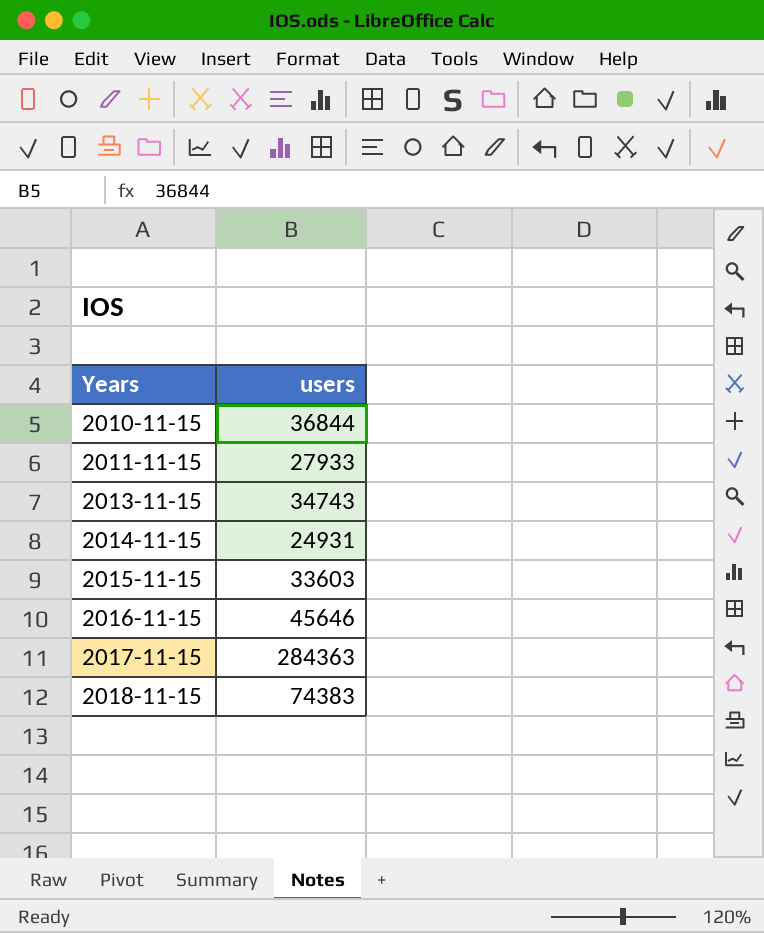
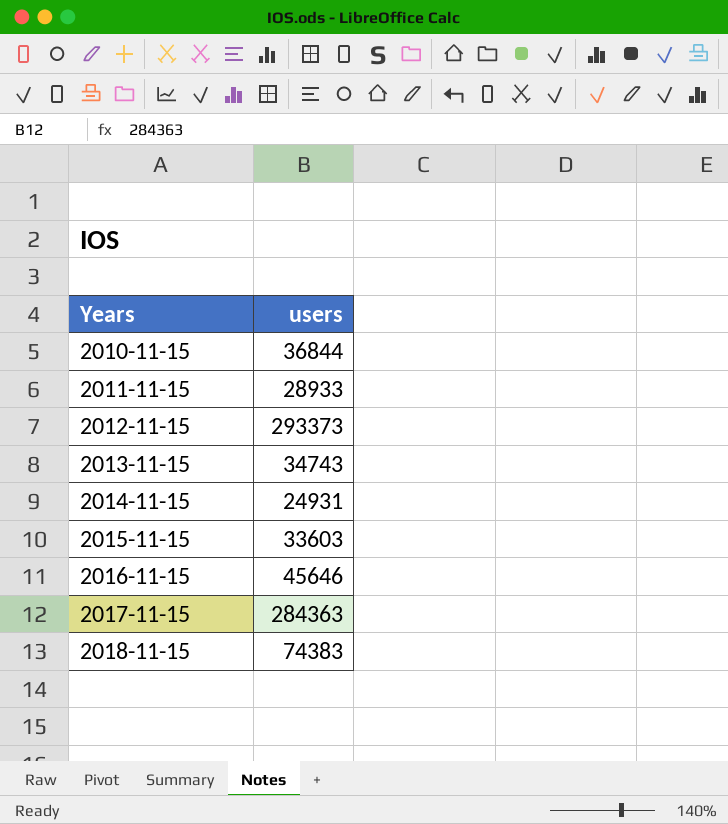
2011-11-15 | users: 27933 -> 28933
row 2012-11-15: none -> 293373

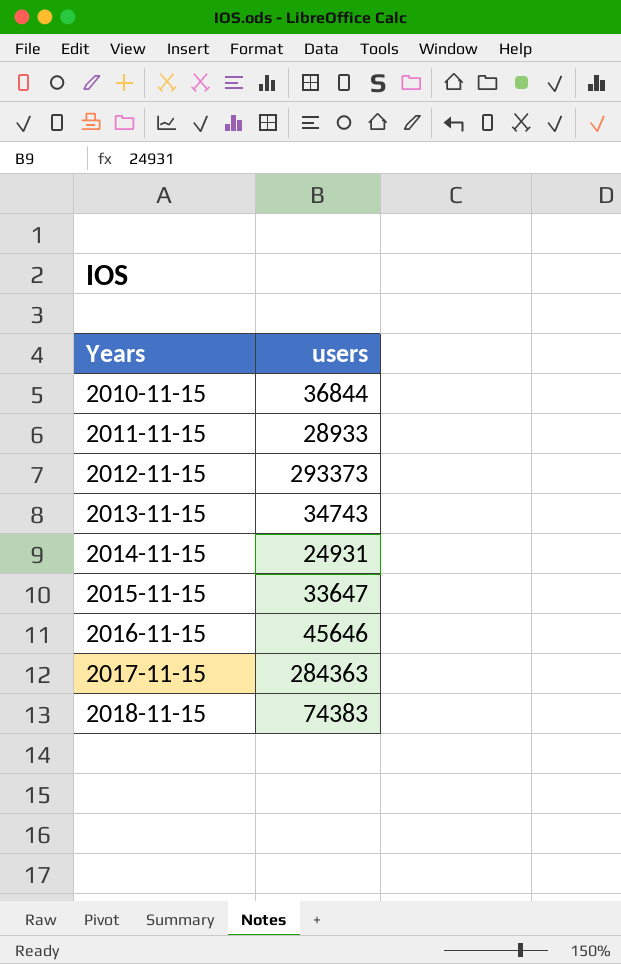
2015-11-15 | users: 33603 -> 33647

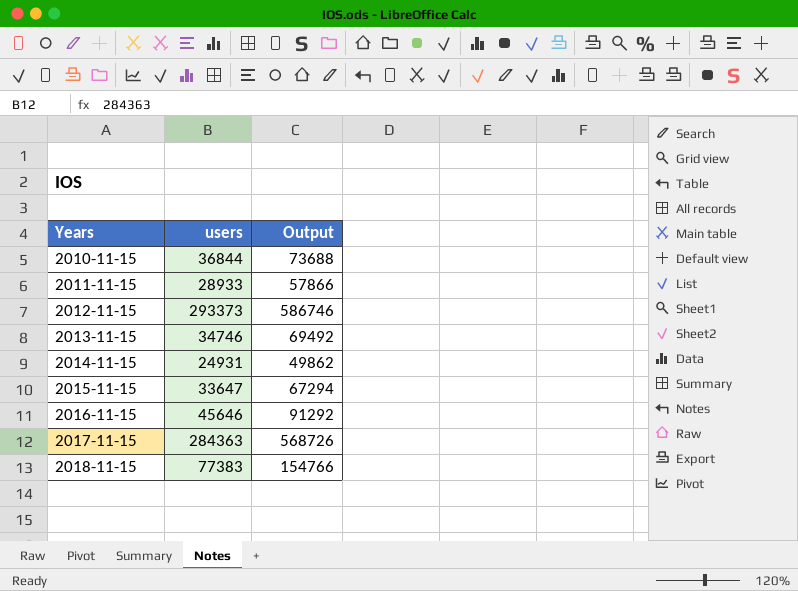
column Output | formula: none -> [users] * 2
2013-11-15 | users: 34743 -> 34746
2018-11-15 | users: 74383 -> 77383

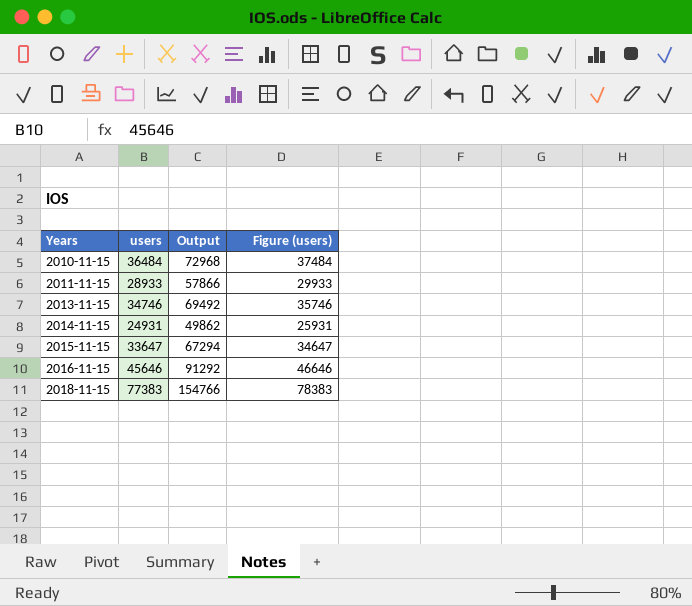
column Figure (users) | formula: none -> [users] + 1000
row 2012-11-15: 293373 | 586746 -> none
row 2017-11-15: 284363 | 568726 -> none
2010-11-15 | users: 36844 -> 36484
2010-11-15 | Output: 73688 -> 72968

